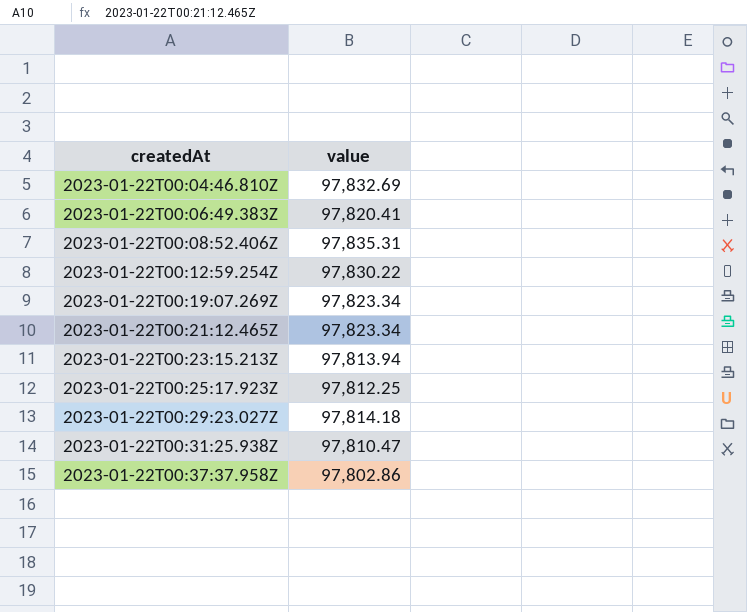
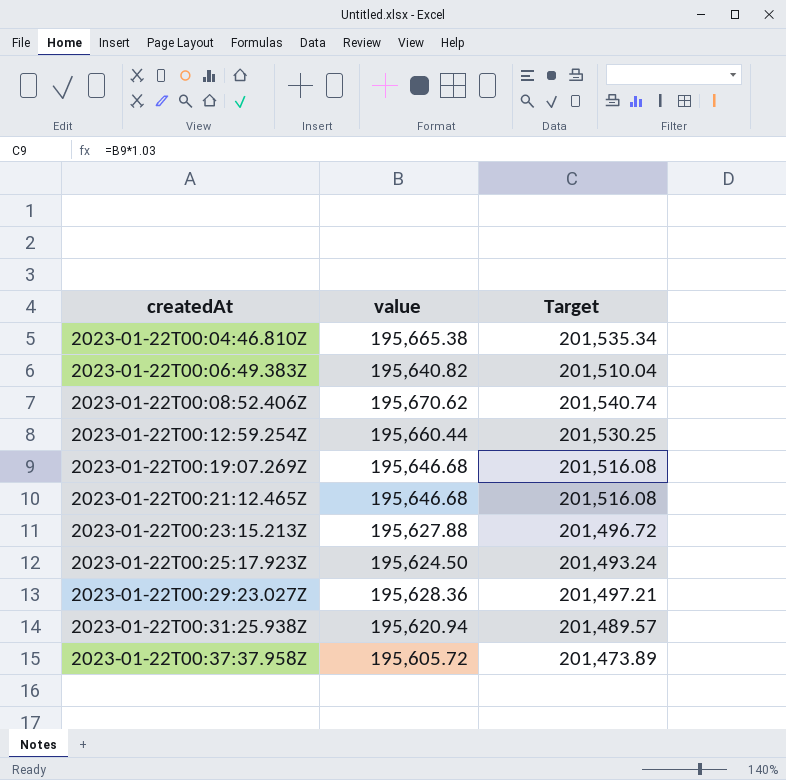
column Target | formula: none -> [value] * 1.03
2023-01-22T00:04:46.810Z | value: 97,832.69 -> 195,665.38
2023-01-22T00:06:49.383Z | value: 97,820.41 -> 195,640.82
2023-01-22T00:08:52.406Z | value: 97,835.31 -> 195,670.62
2023-01-22T00:12:59.254Z | value: 97,830.22 -> 195,660.44
2023-01-22T00:19:07.269Z | value: 97,823.34 -> 195,646.68
2023-01-22T00:21:12.465Z | value: 97,823.34 -> 195,646.68
2023-01-22T00:23:15.213Z | value: 97,813.94 -> 195,627.88
2023-01-22T00:25:17.923Z | value: 97,812.25 -> 195,624.50
2023-01-22T00:29:23.027Z | value: 97,814.18 -> 195,628.36
2023-01-22T00:31:25.938Z | value: 97,810.47 -> 195,620.94
2023-01-22T00:37:37.958Z | value: 97,802.86 -> 195,605.72

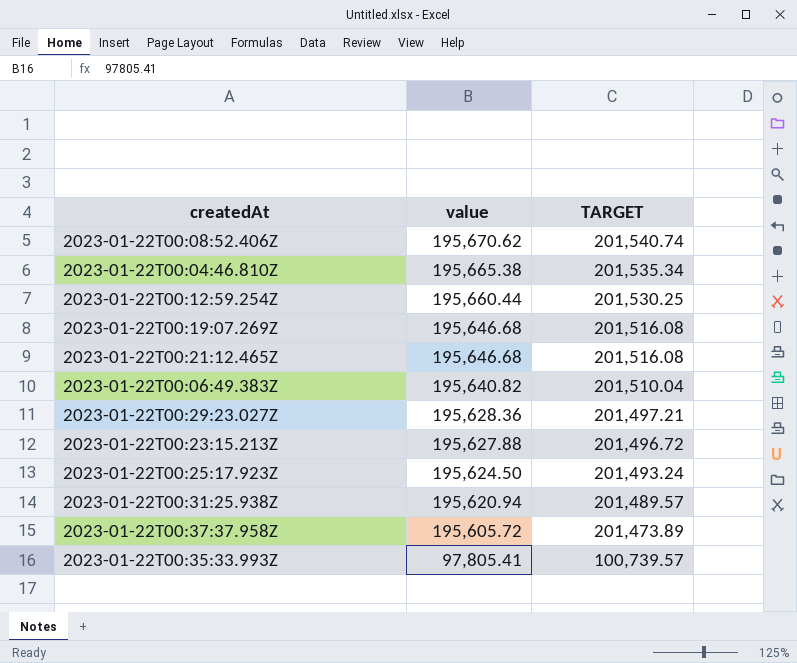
row order: createdAt ascending -> value descending
column name: Target -> TARGET
row 2023-01-22T00:35:33.993Z: none -> 97,805.41 | 100,739.57

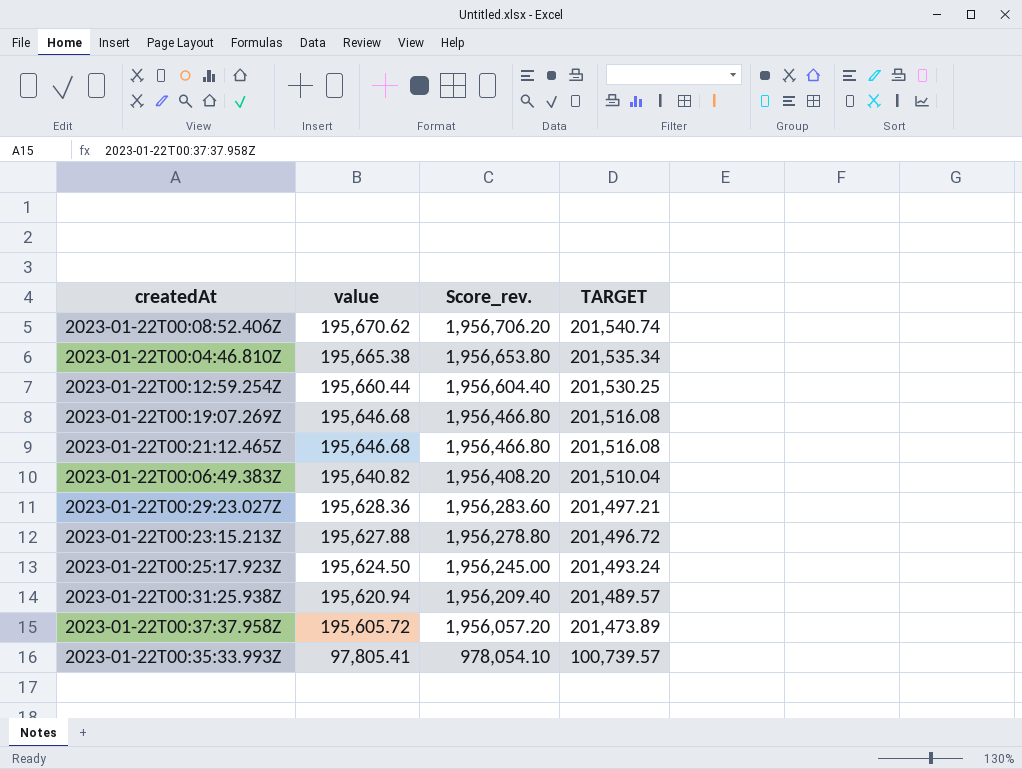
column Score_rev. | formula: none -> [value] * 10

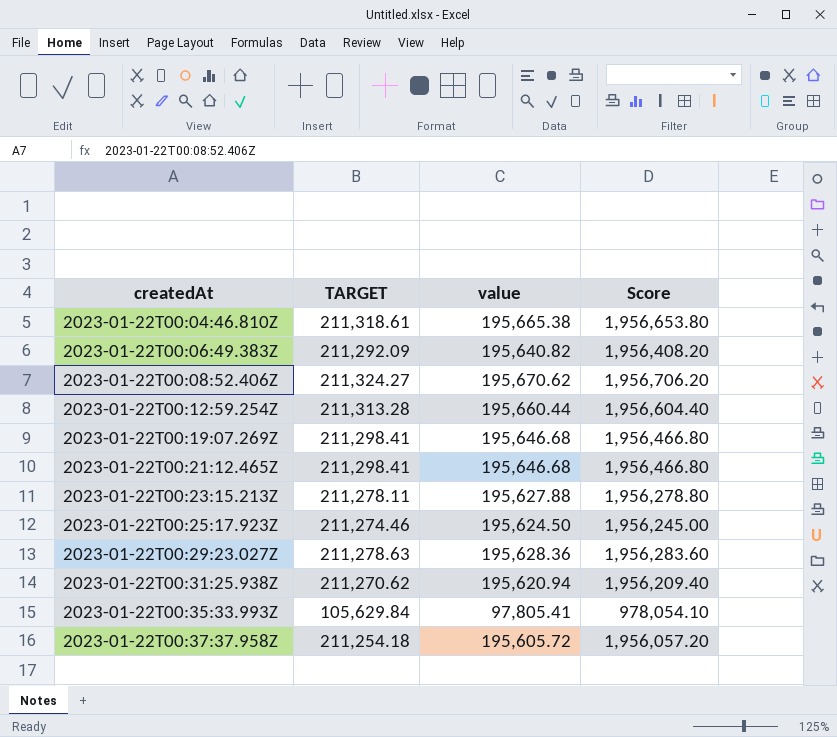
row order: value descending -> createdAt ascending
column TARGET | formula: [value] * 1.03 -> [value] * 1.08
column TARGET | position: 4 -> 2
column name: Score_rev. -> Score

